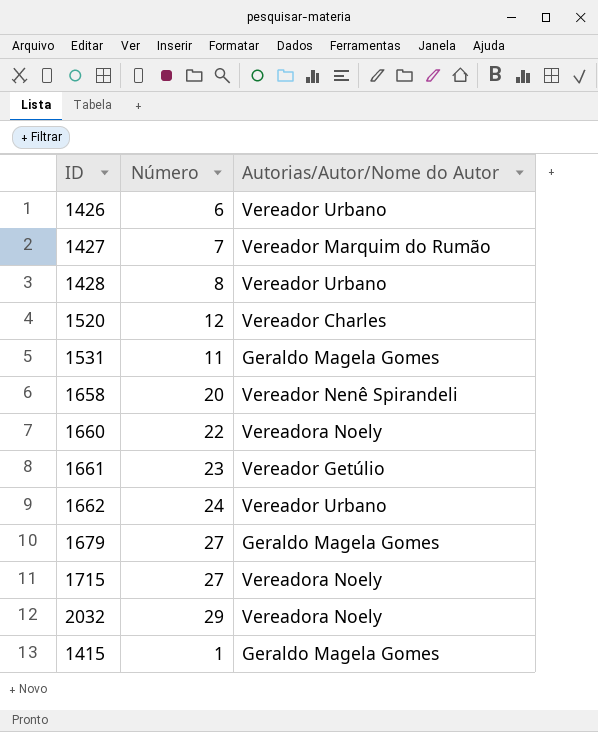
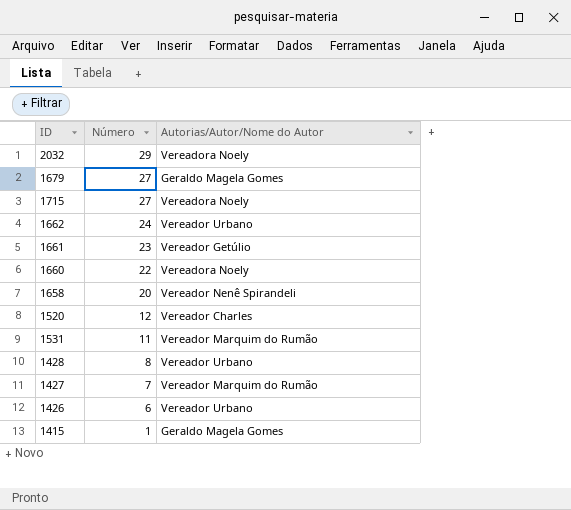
row order: none -> Número descending
1531 | Autorias/Autor/Nome do Autor: Geraldo Magela Gomes -> Vereador Marquim do Rumão

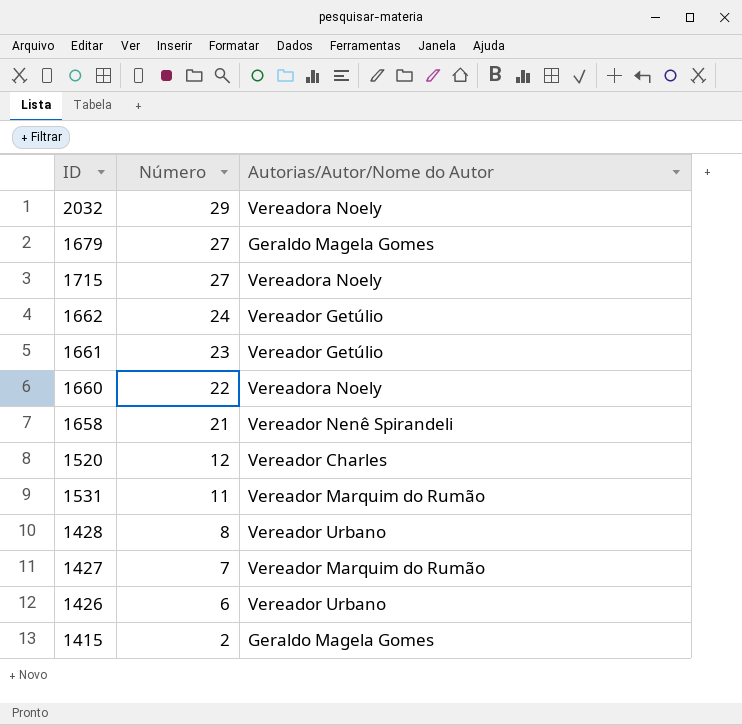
1662 | Autorias/Autor/Nome do Autor: Vereador Urbano -> Vereador Getúlio
1658 | Número: 20 -> 21
1415 | Número: 1 -> 2

